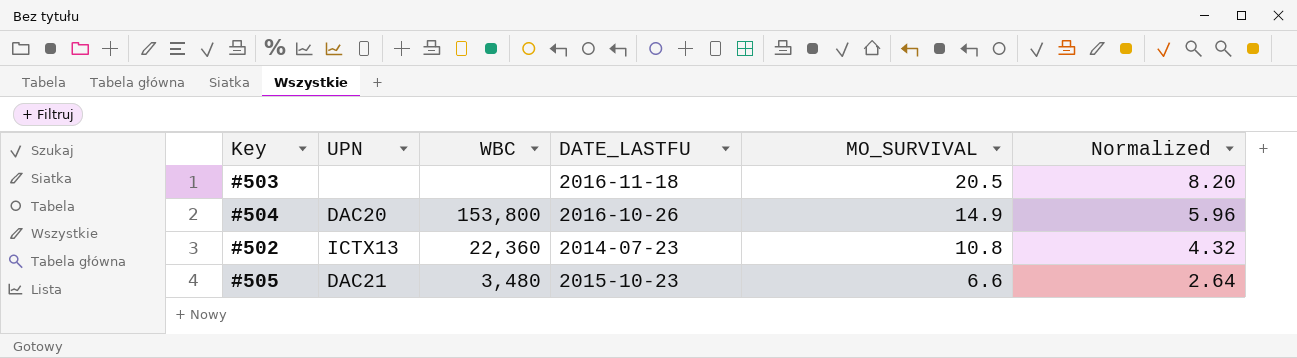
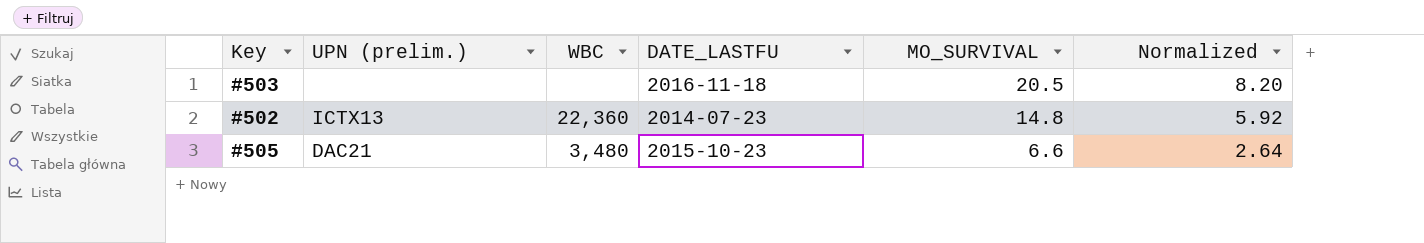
column name: UPN -> UPN (prelim.)
row #504: DAC20 | 153,800 | 2016-10-26 | 14.9 | 5.96 -> none
#502 | MO_SURVIVAL: 10.8 -> 14.8
#502 | Normalized: 4.32 -> 5.92

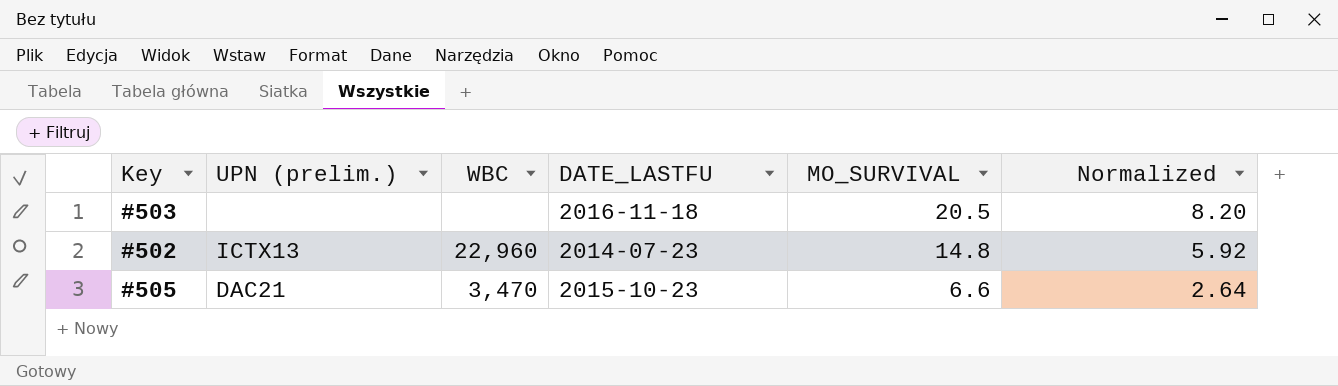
#502 | WBC: 22,360 -> 22,960
#505 | WBC: 3,480 -> 3,470

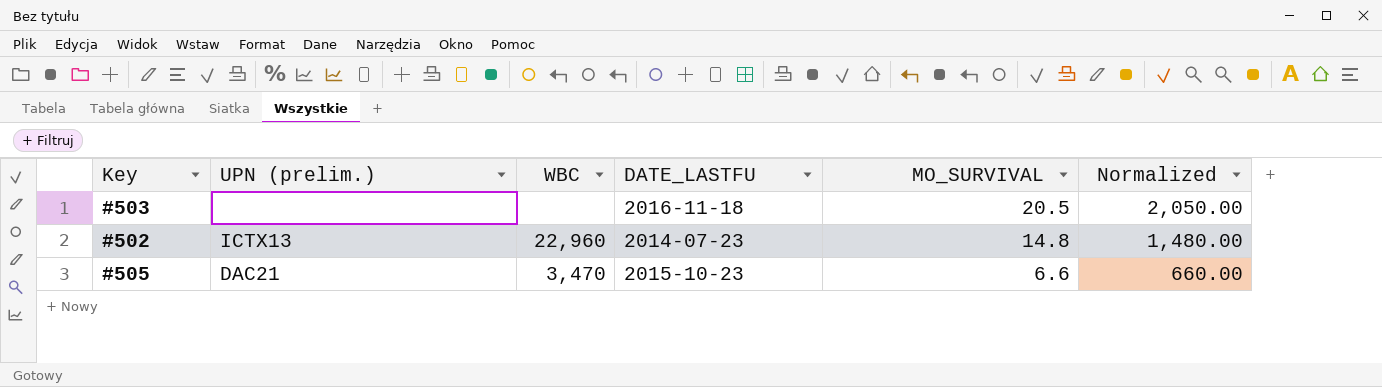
column Normalized | formula: [MO_SURVIVAL] * 0.4 -> [MO_SURVIVAL] * 100

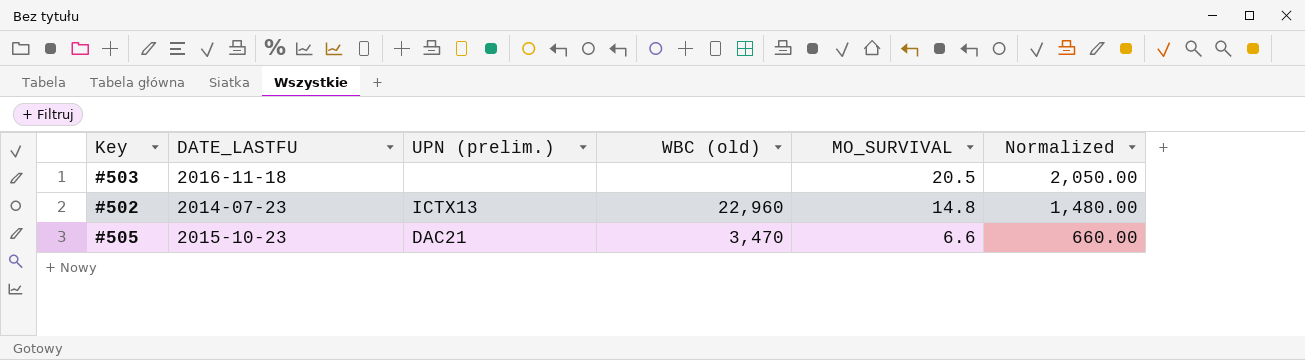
column DATE_LASTFU | position: 4 -> 2
column name: WBC -> WBC (old)

